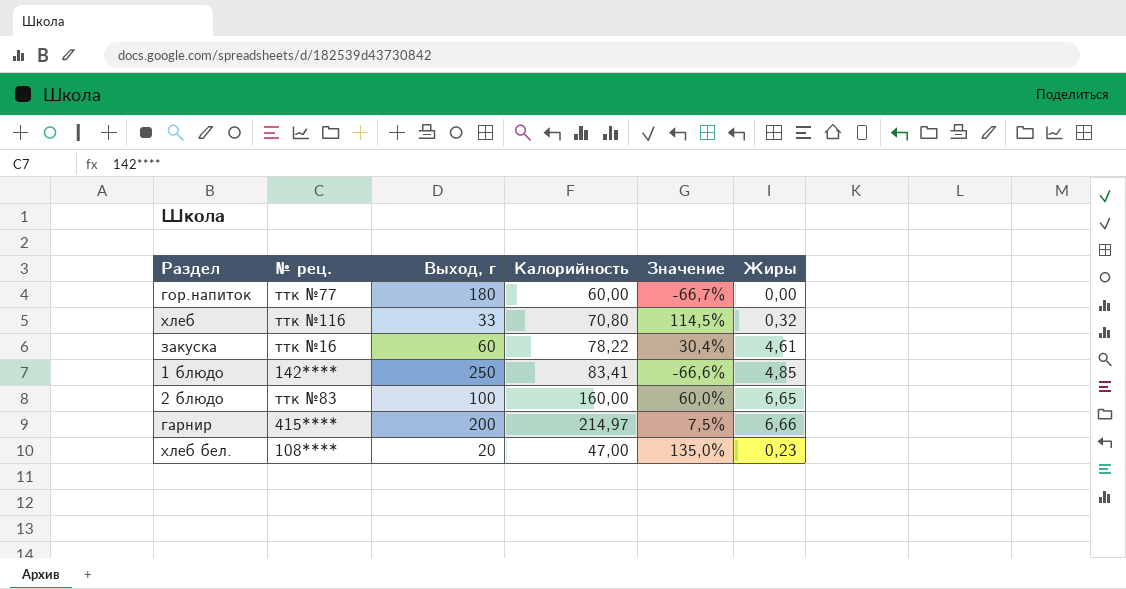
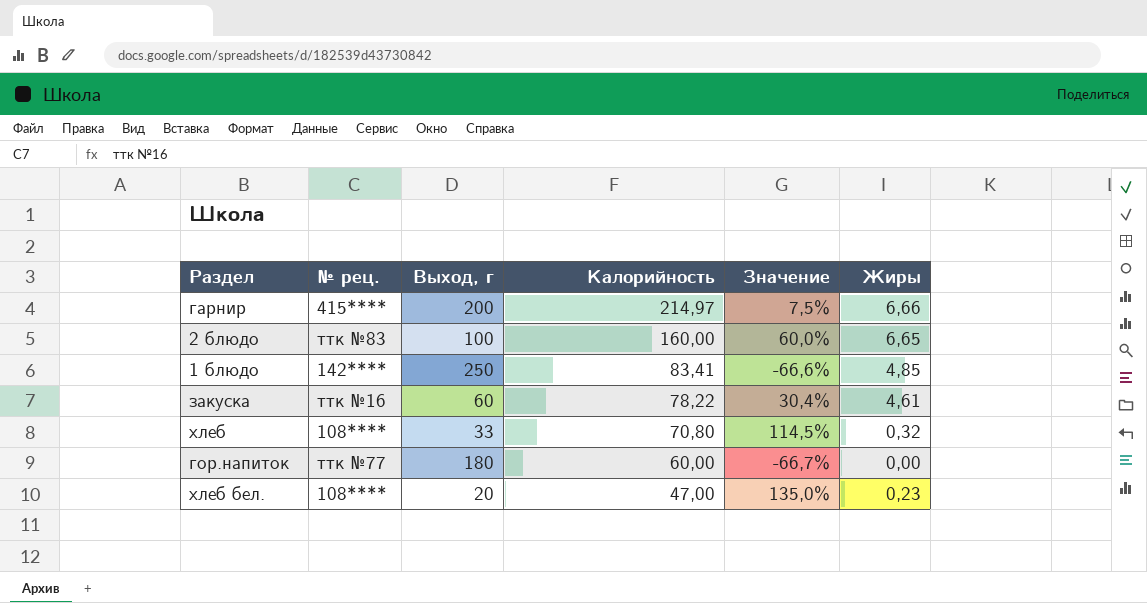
row order: none -> Калорийность descending
хлеб | № рец.: ттк №116 -> 108****

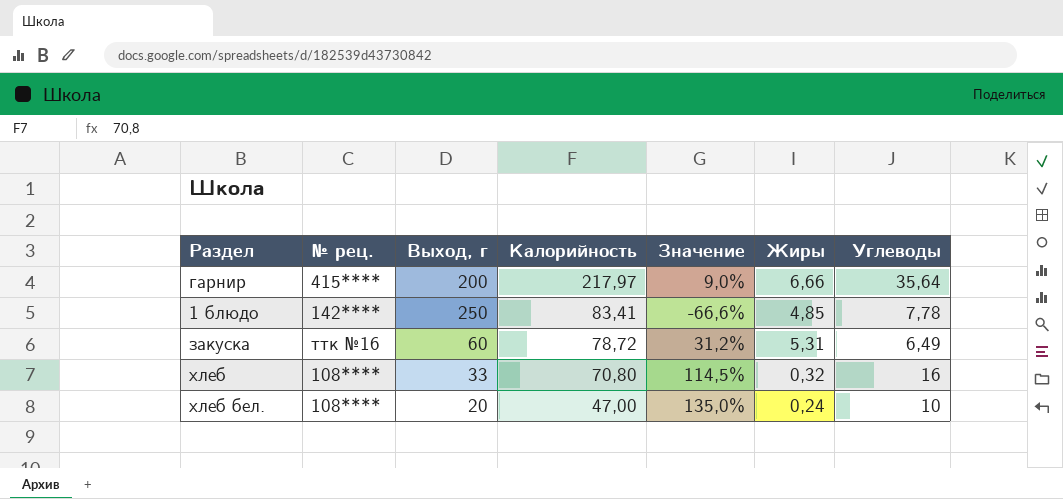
column Углеводы | position: none -> 7
row 2 блюдо: ттк №83 | 100 | 160,00 | 60,0% | 6,65 -> none
row гор.напиток: ттк №77 | 180 | 60,00 | -66,7% | 0,00 -> none
гарнир | Калорийность: 214,97 -> 217,97
гарнир | Значение: 7,5% -> 9,0%
закуска | Калорийность: 78,22 -> 78,72
закуска | Значение: 30,4% -> 31,2%
закуска | Жиры: 4,61 -> 5,31
хлеб бел. | Жиры: 0,23 -> 0,24

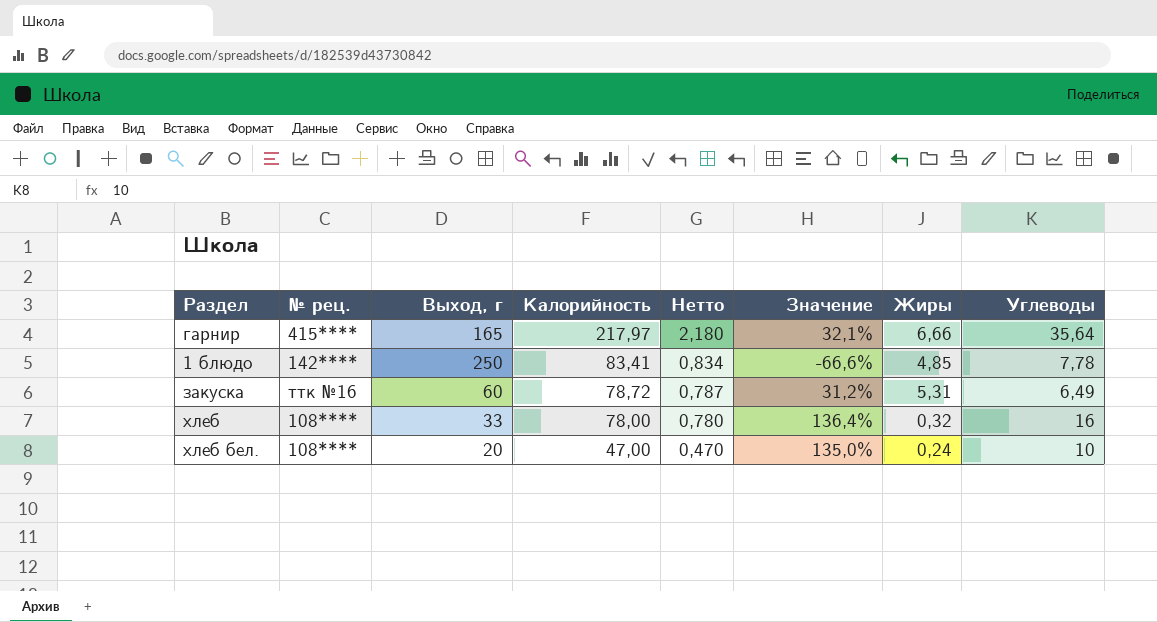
column Нетто | formula: none -> [Калорийность] * 0,01
гарнир | Выход, г: 200 -> 165
гарнир | Значение: 9,0% -> 32,1%
хлеб | Калорийность: 70,80 -> 78,00
хлеб | Значение: 114,5% -> 136,4%

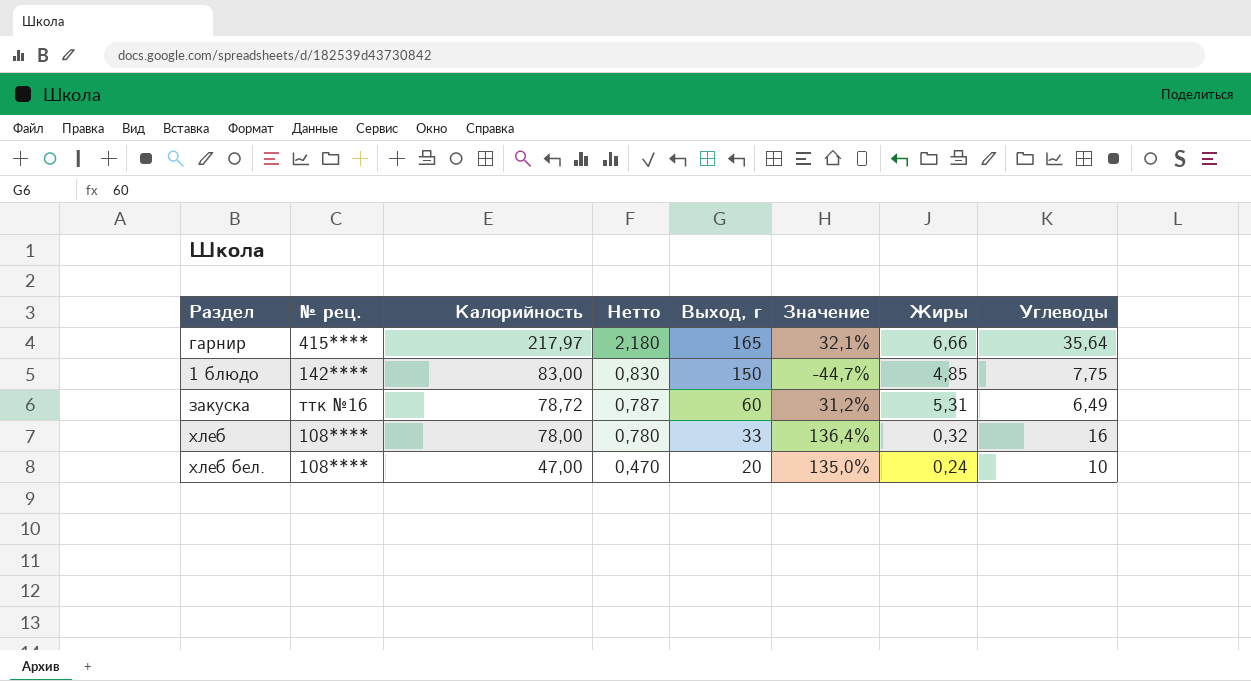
column Выход, г | position: 3 -> 5
1 блюдо | Калорийность: 83,41 -> 83,00
1 блюдо | Нетто: 0,834 -> 0,830
1 блюдо | Выход, г: 250 -> 150
1 блюдо | Значение: -66,6% -> -44,7%
1 блюдо | Углеводы: 7,78 -> 7,75

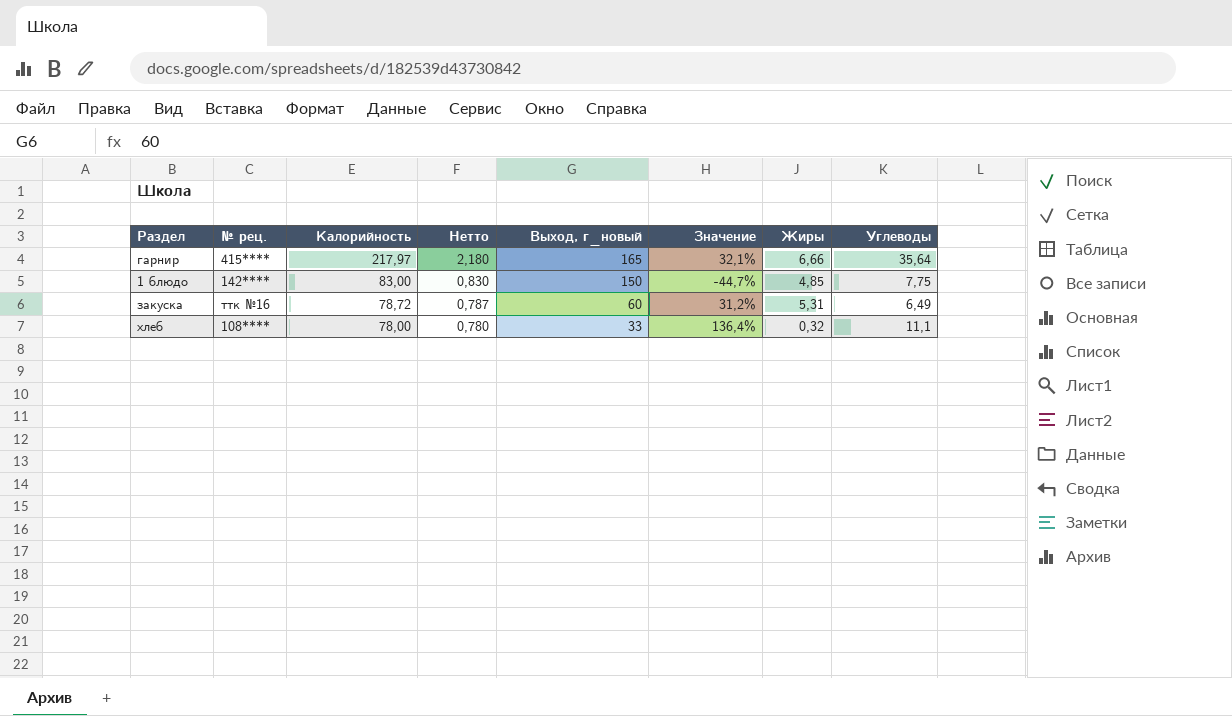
column name: Выход, г -> Выход, г_новый
row хлеб бел.: 108**** | 47,00 | 0,470 | 20 | 135,0% | 0,24 | 10 -> none
хлеб | Углеводы: 16 -> 11,1

